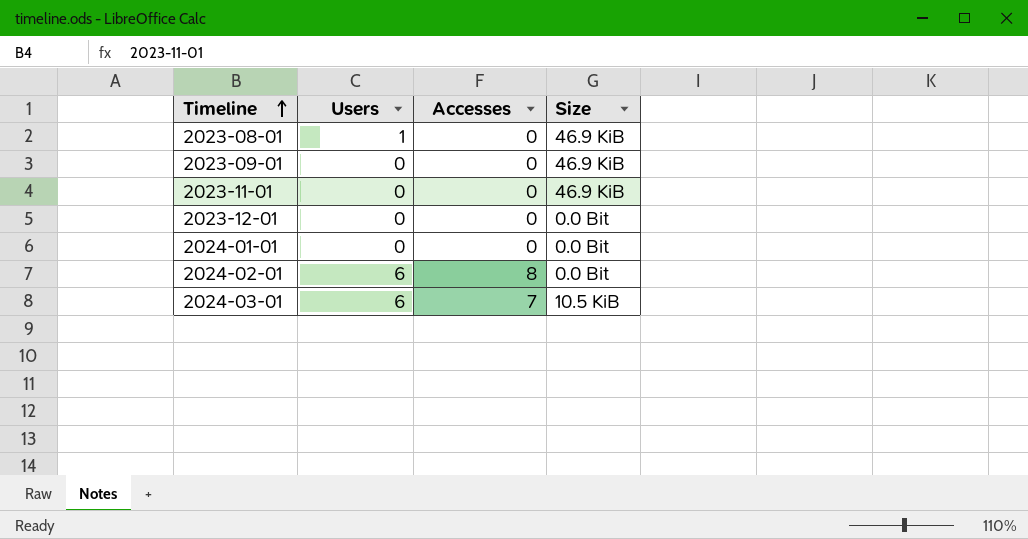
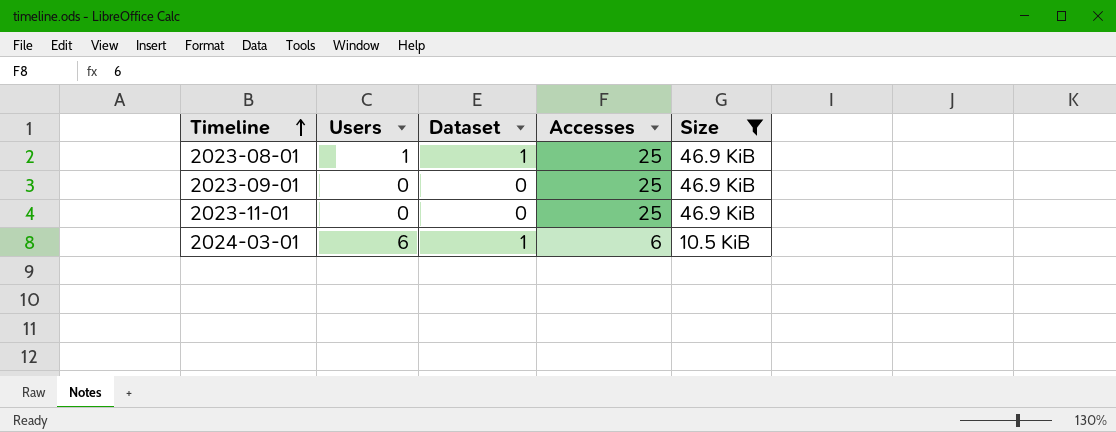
filter: none -> Size != 0.0 Bit
column Dataset | position: none -> 3
2023-08-01 | Accesses: 0 -> 25
2023-09-01 | Accesses: 0 -> 25
2023-11-01 | Accesses: 0 -> 25
2024-03-01 | Accesses: 7 -> 6

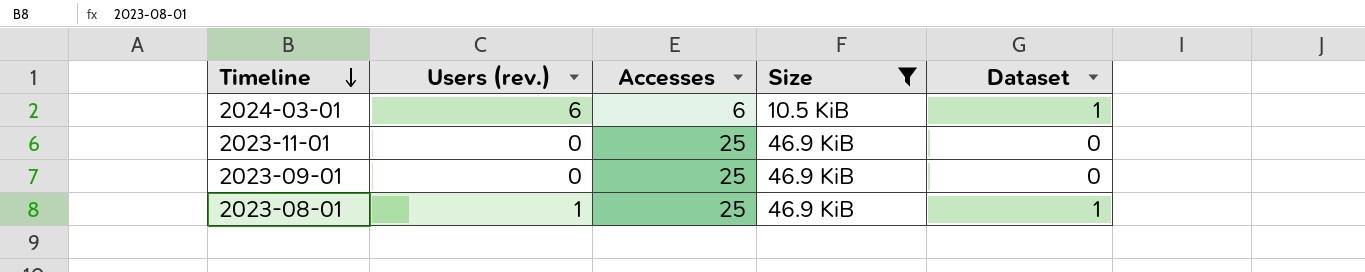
row order: Timeline ascending -> Timeline descending
column name: Users -> Users (rev.)
column Dataset | position: 3 -> 5

